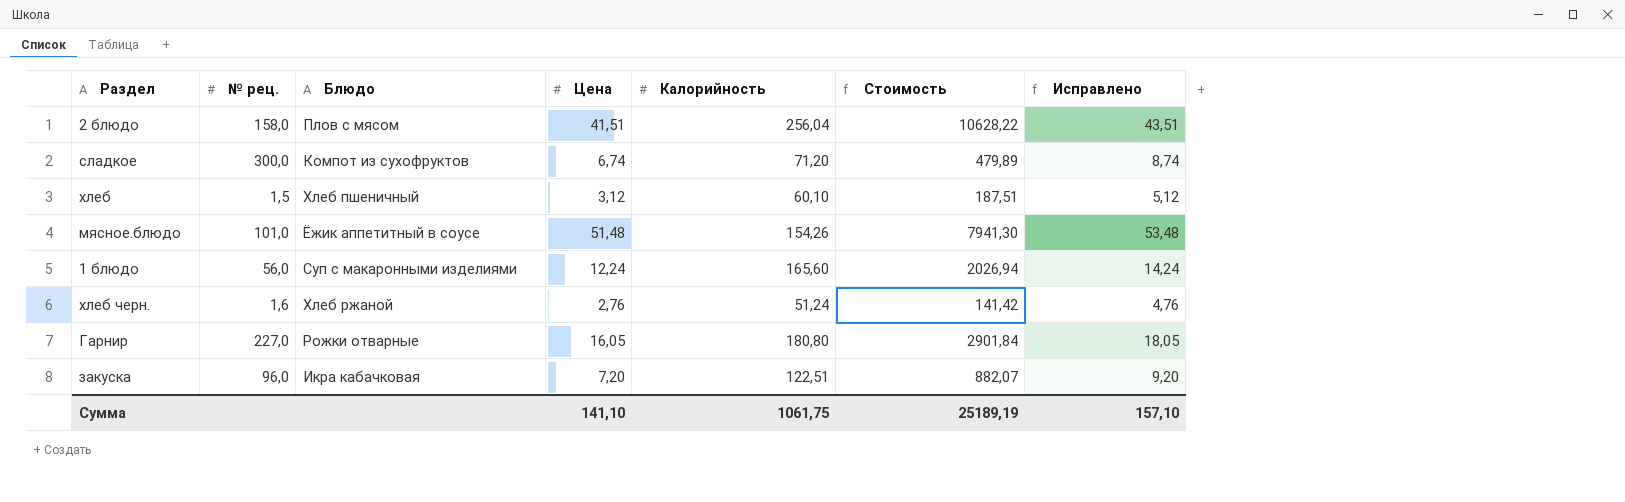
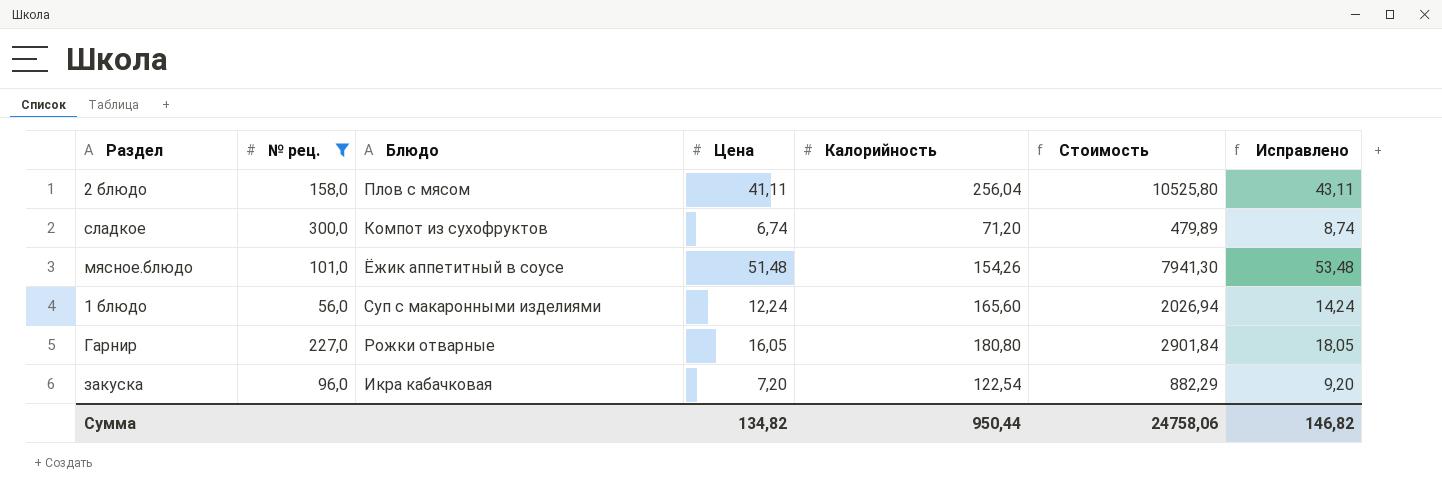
filter: none -> № рец. >= 56,0
2 блюдо | Цена: 41,51 -> 41,11
2 блюдо | Стоимость: 10628,22 -> 10525,80
2 блюдо | Исправлено: 43,51 -> 43,11
закуска | Калорийность: 122,51 -> 122,54
закуска | Стоимость: 882,07 -> 882,29
Сумма | Цена: 141,10 -> 134,82
Сумма | Калорийность: 1061,75 -> 950,44
Сумма | Стоимость: 25189,19 -> 24758,06
Сумма | Исправлено: 157,10 -> 146,82

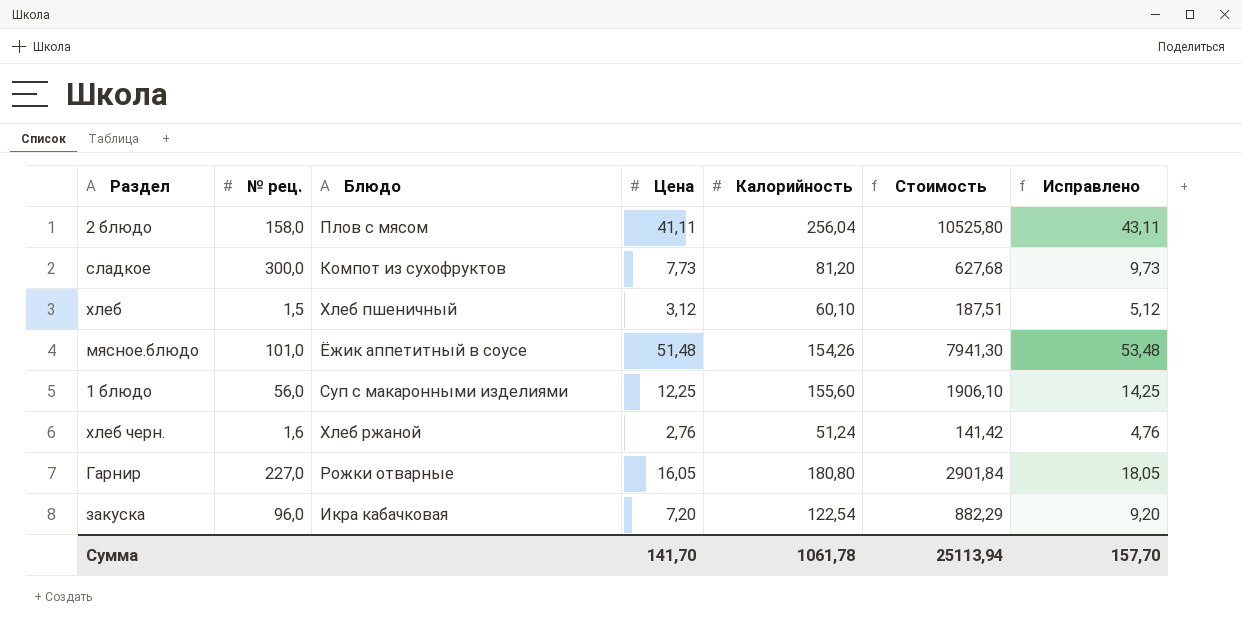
filter: № рец. >= 56,0 -> none
сладкое | Цена: 6,74 -> 7,73
сладкое | Калорийность: 71,20 -> 81,20
сладкое | Стоимость: 479,89 -> 627,68
сладкое | Исправлено: 8,74 -> 9,73
1 блюдо | Цена: 12,24 -> 12,25
1 блюдо | Калорийность: 165,60 -> 155,60
1 блюдо | Стоимость: 2026,94 -> 1906,10
1 блюдо | Исправлено: 14,24 -> 14,25
Сумма | Цена: 134,82 -> 141,70
Сумма | Калорийность: 950,44 -> 1061,78
Сумма | Стоимость: 24758,06 -> 25113,94
Сумма | Исправлено: 146,82 -> 157,70

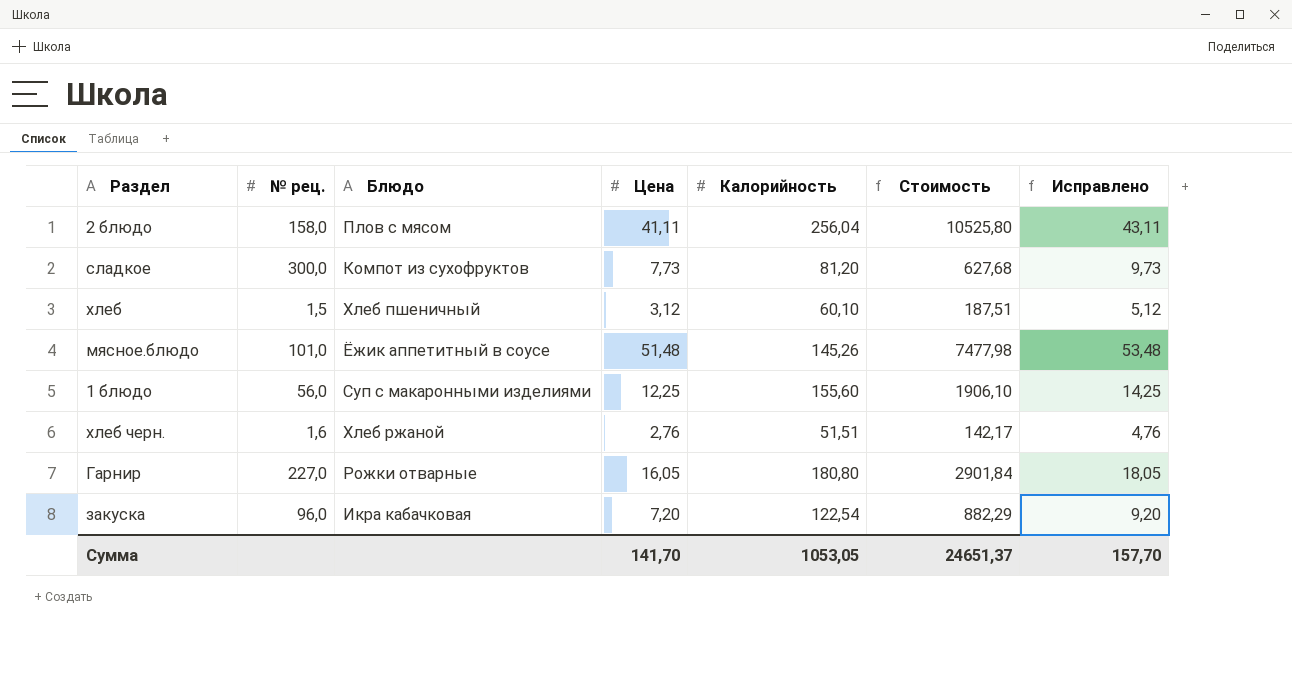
мясное.блюдо | Калорийность: 154,26 -> 145,26
мясное.блюдо | Стоимость: 7941,30 -> 7477,98
хлеб черн. | Калорийность: 51,24 -> 51,51
хлеб черн. | Стоимость: 141,42 -> 142,17
Сумма | Калорийность: 1061,78 -> 1053,05
Сумма | Стоимость: 25113,94 -> 24651,37

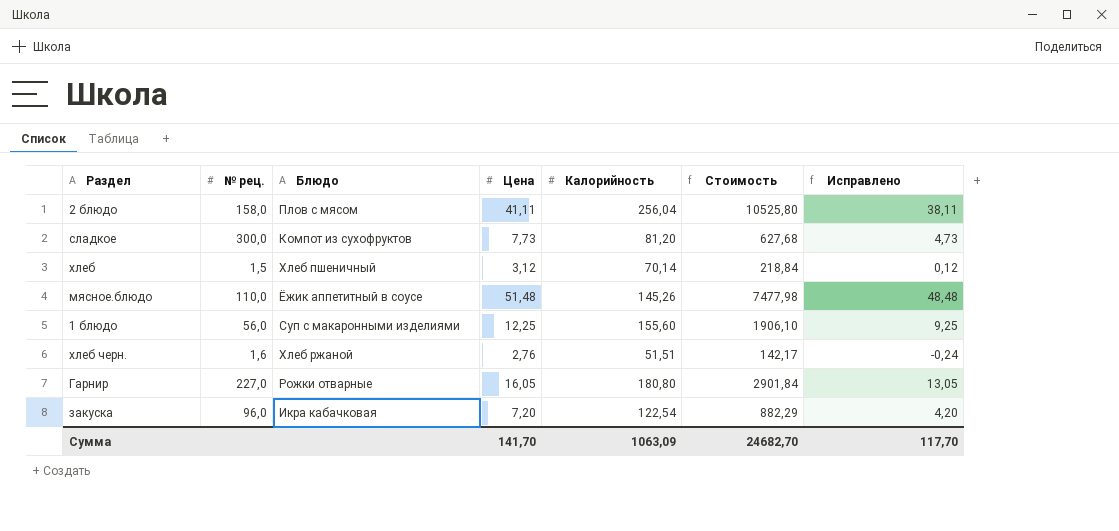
column Исправлено | formula: [Цена] + 2 -> [Цена] - 3
хлеб | Калорийность: 60,10 -> 70,14
хлеб | Стоимость: 187,51 -> 218,84
мясное.блюдо | № рец.: 101,0 -> 110,0
Сумма | Калорийность: 1053,05 -> 1063,09
Сумма | Стоимость: 24651,37 -> 24682,70
Сумма | Исправлено: 157,70 -> 117,70

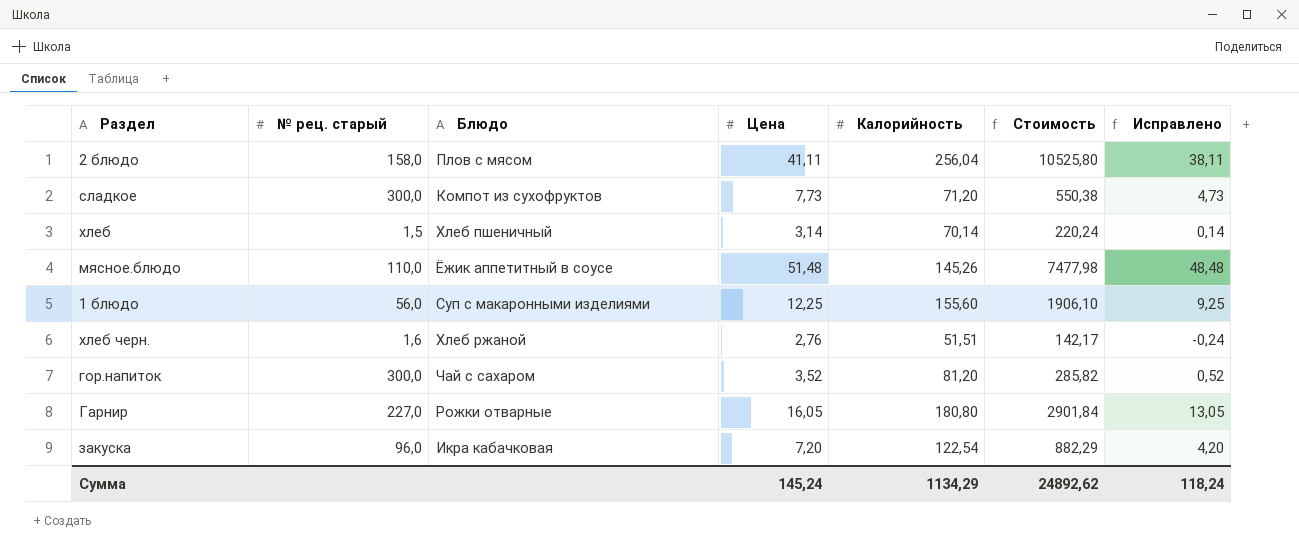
column name: № рец. -> № рец. старый
сладкое | Калорийность: 81,20 -> 71,20
сладкое | Стоимость: 627,68 -> 550,38
хлеб | Цена: 3,12 -> 3,14
хлеб | Стоимость: 218,84 -> 220,24
хлеб | Исправлено: 0,12 -> 0,14
row гор.напиток: none -> 300,0 | Чай с сахаром | 3,52 | 81,20 | 285,82 | 0,52
Сумма | Цена: 141,70 -> 145,24
Сумма | Калорийность: 1063,09 -> 1134,29
Сумма | Стоимость: 24682,70 -> 24892,62
Сумма | Исправлено: 117,70 -> 118,24

